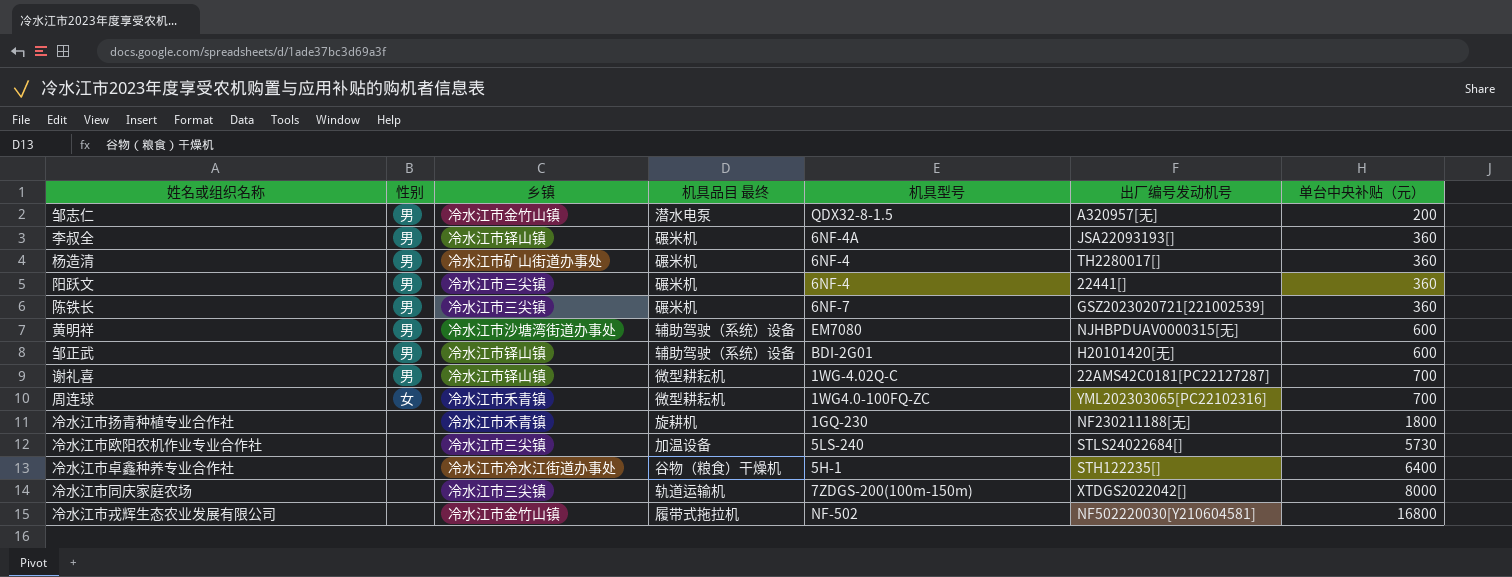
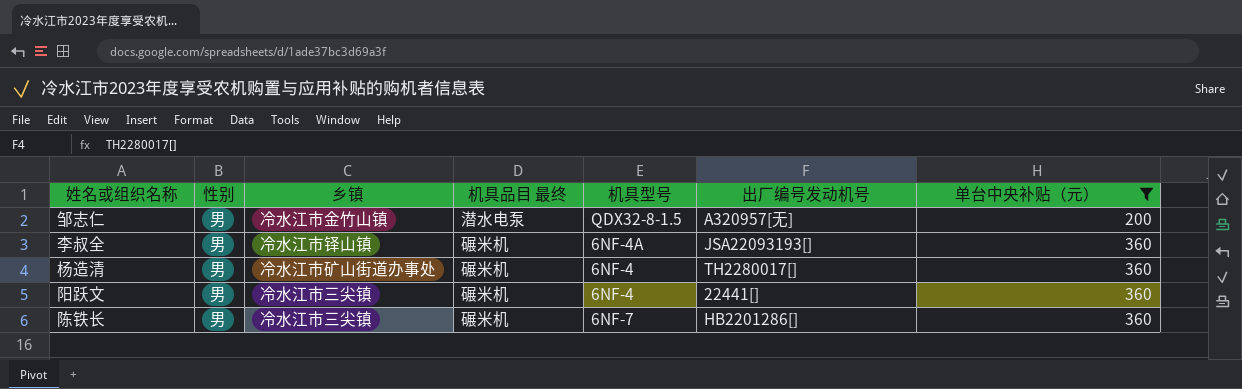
filter: none -> 单台中央补贴（元） <= 360
陈铁长 | 出厂编号发动机号: GSZ2023020721[221002539] -> HB2201286[]

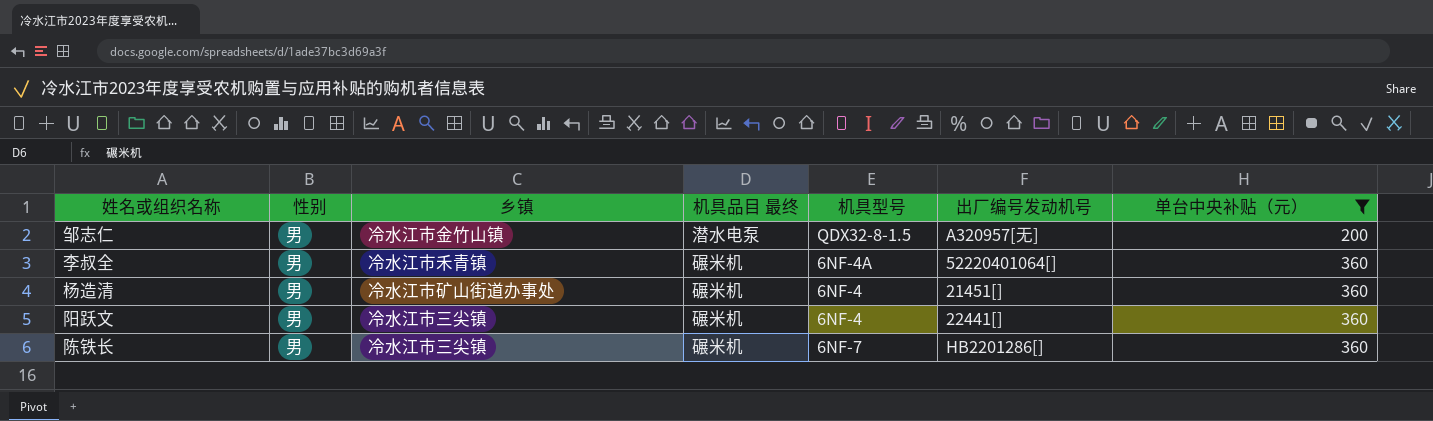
李叔全 | 乡镇: 冷水江市铎山镇 -> 冷水江市禾青镇
李叔全 | 出厂编号发动机号: JSA22093193[] -> 52220401064[]
杨造清 | 出厂编号发动机号: TH2280017[] -> 21451[]

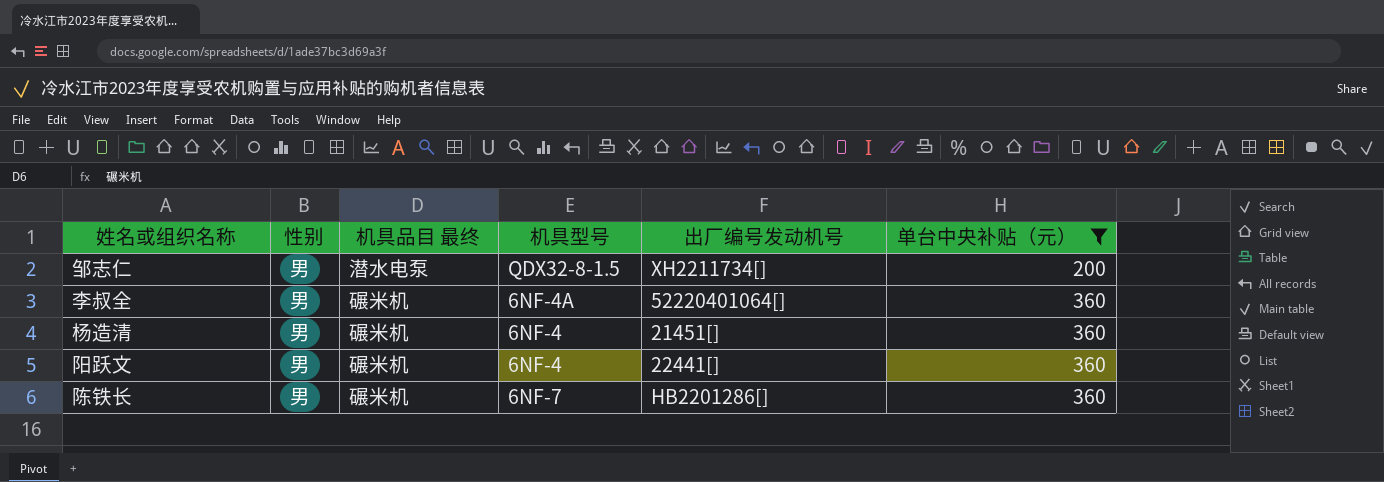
column 乡镇 | position: 3 -> none
邹志仁 | 出厂编号发动机号: A320957[无] -> XH2211734[]

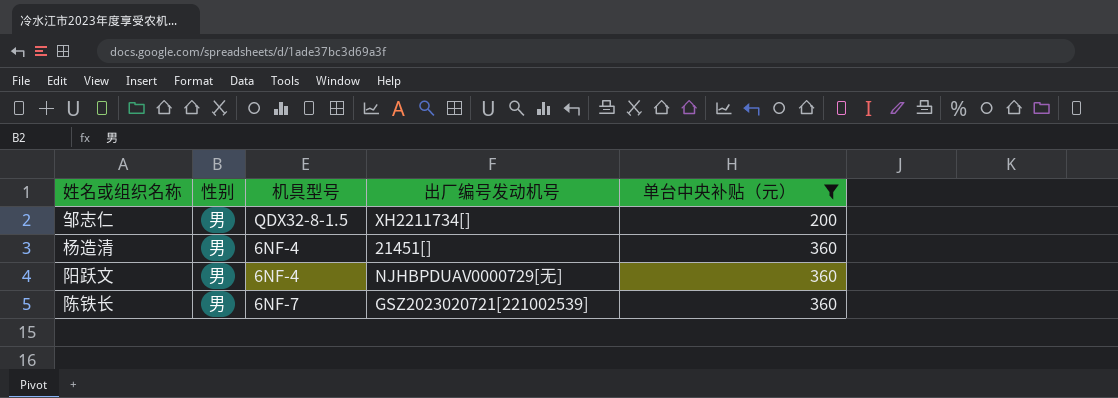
column 机具品目 最终 | position: 3 -> none
row 李叔全: 男 | 碾米机 | 6NF-4A | 52220401064[] | 360 -> none
阳跃文 | 出厂编号发动机号: 22441[] -> NJHBPDUAV0000729[无]
陈铁长 | 出厂编号发动机号: HB2201286[] -> GSZ2023020721[221002539]

